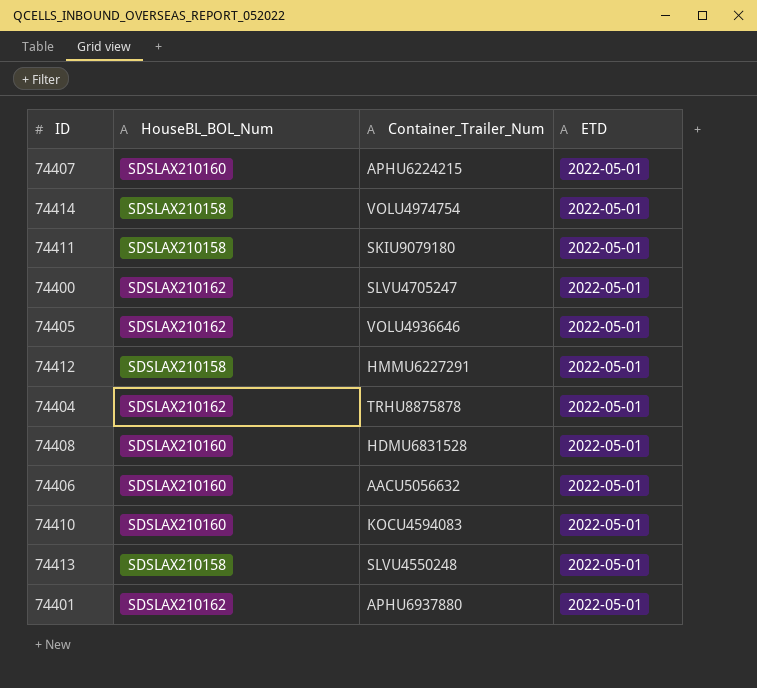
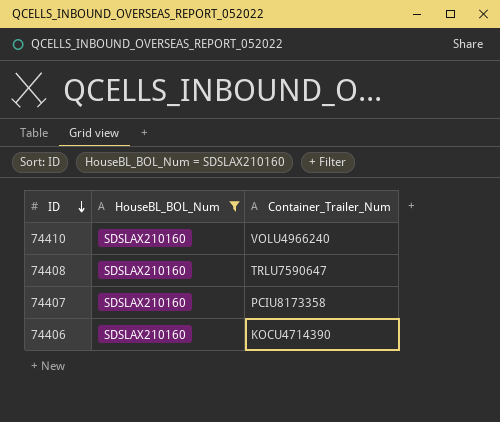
filter: none -> HouseBL_BOL_Num = SDSLAX210160
row order: none -> ID descending
column ETD | position: 4 -> none
74410 | Container_Trailer_Num: KOCU4594083 -> VOLU4966240
74408 | Container_Trailer_Num: HDMU6831528 -> TRLU7590647
74407 | Container_Trailer_Num: APHU6224215 -> PCIU8173358
74406 | Container_Trailer_Num: AACU5056632 -> KOCU4714390

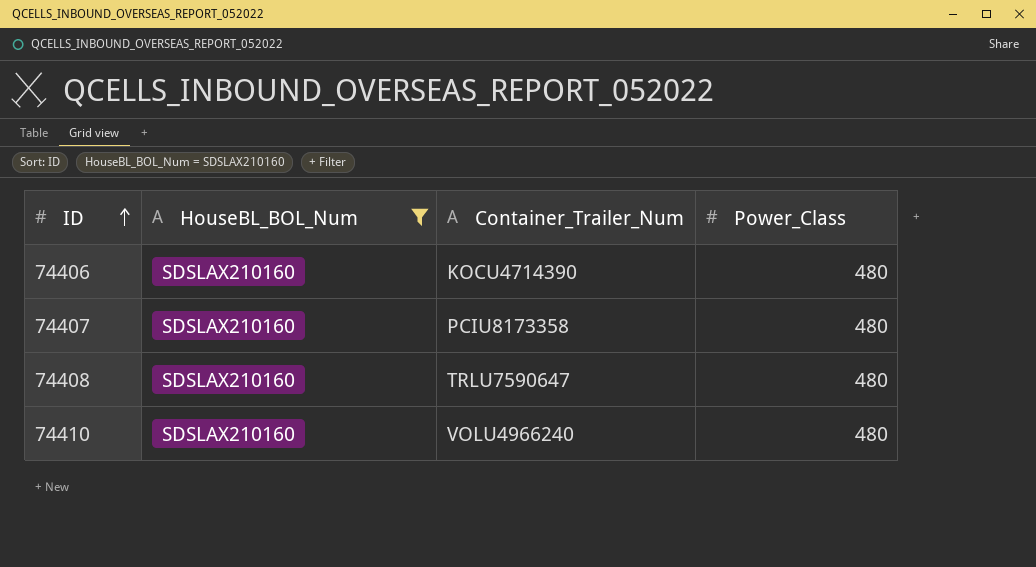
row order: ID descending -> ID ascending
column Power_Class | position: none -> 4

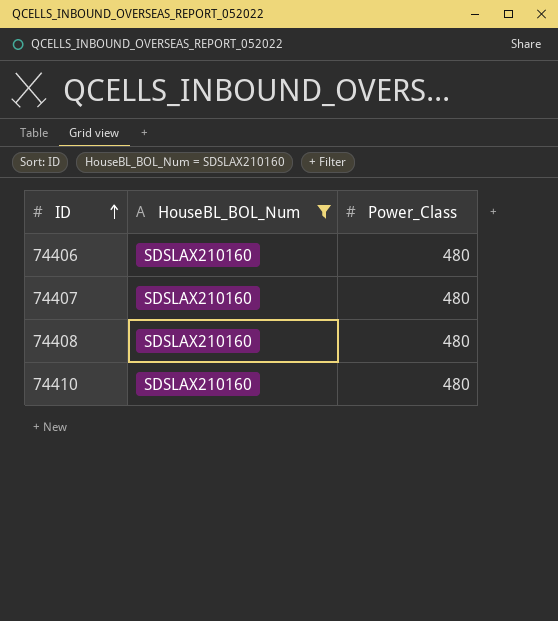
column Container_Trailer_Num | position: 3 -> none

